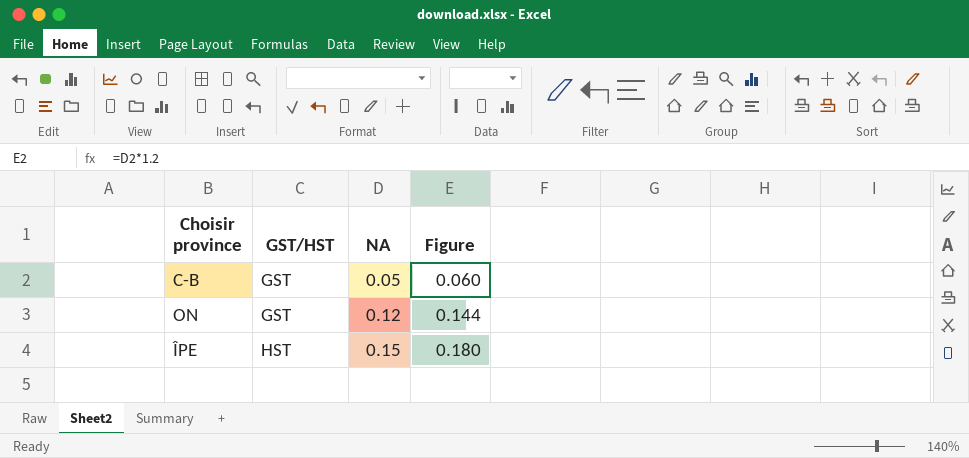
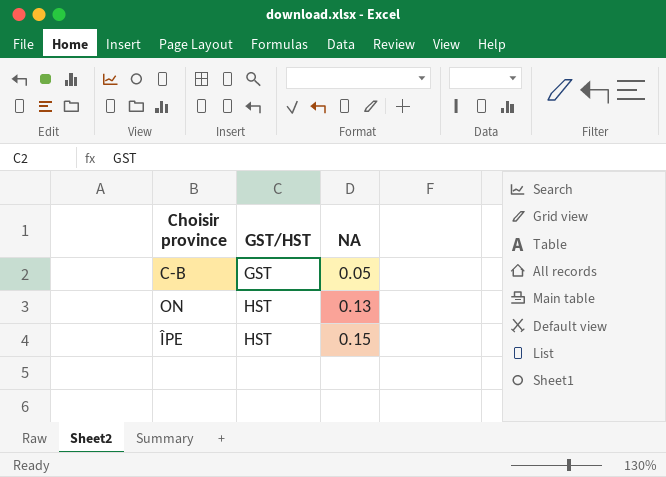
column Figure | formula: [NA] * 1.2 -> none
ON | GST/HST: GST -> HST
ON | NA: 0.12 -> 0.13

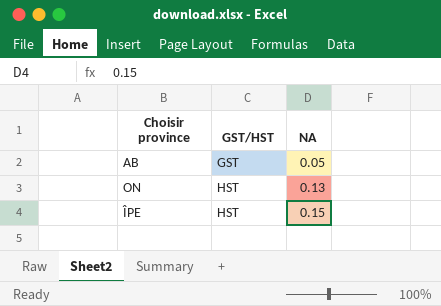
row C-B: GST | 0.05 -> none
row AB: none -> GST | 0.05

